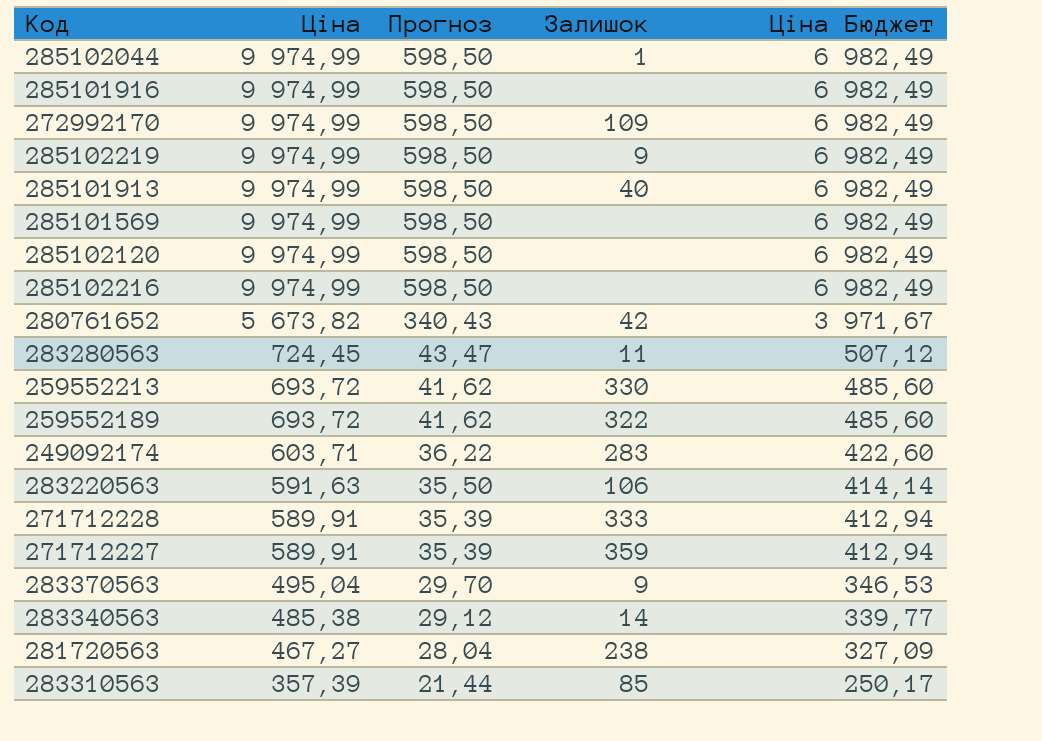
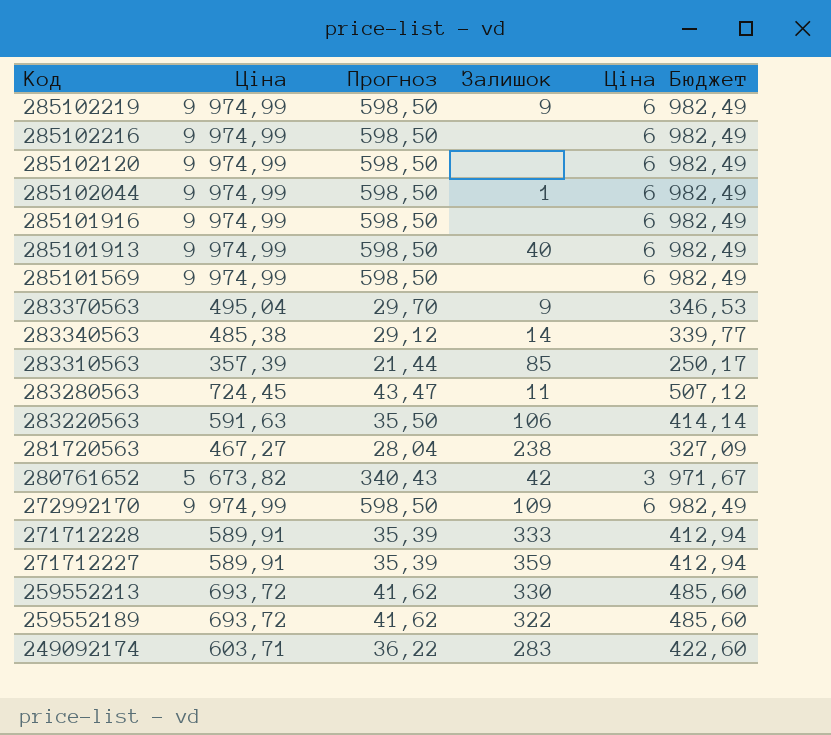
row order: Ціна descending -> Код descending

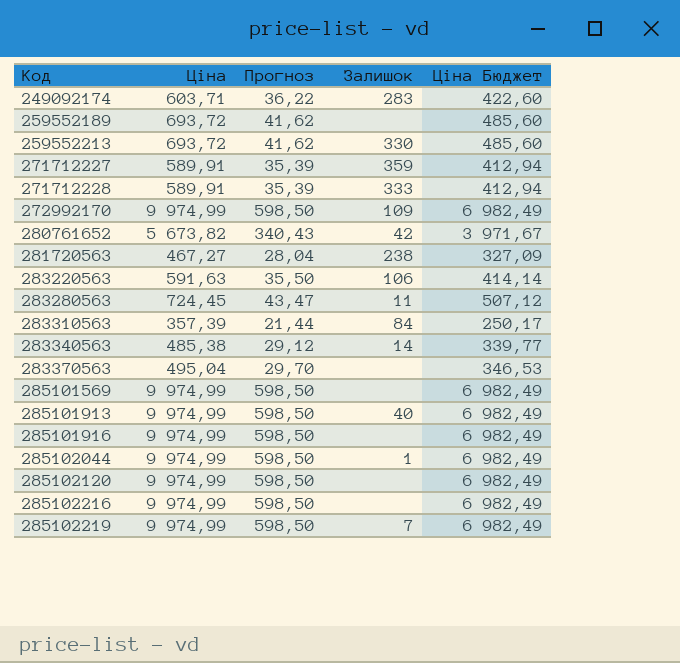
row order: Код descending -> Код ascending
259552189 | Залишок: 322 -> none
283310563 | Залишок: 85 -> 84
283370563 | Залишок: 9 -> none
285102219 | Залишок: 9 -> 7

